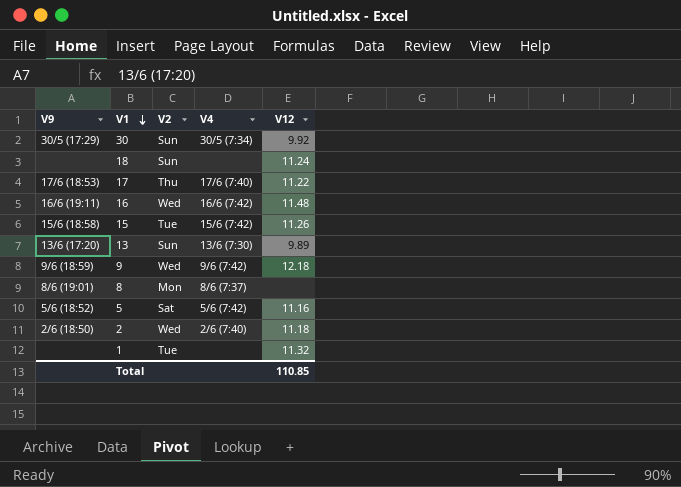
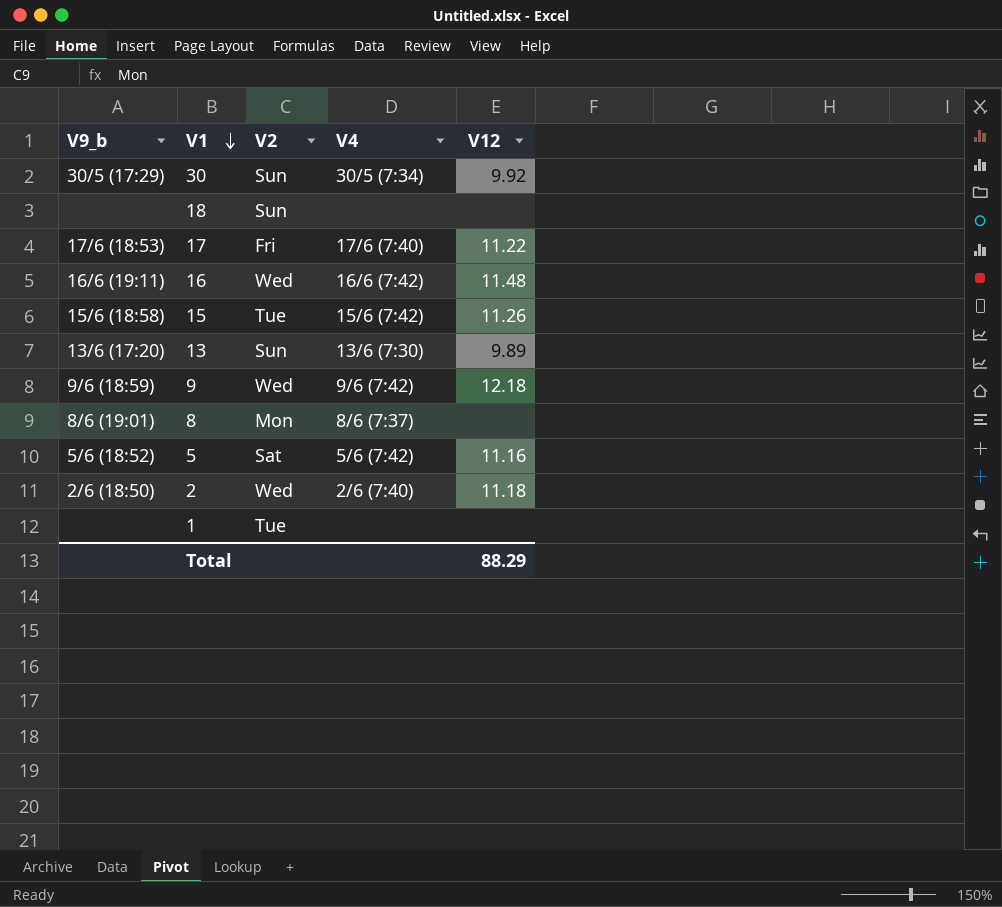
column name: V9 -> V9_b
18 | V12: 11.24 -> none
17 | V2: Thu -> Fri
1 | V12: 11.32 -> none
Total | V12: 110.85 -> 88.29

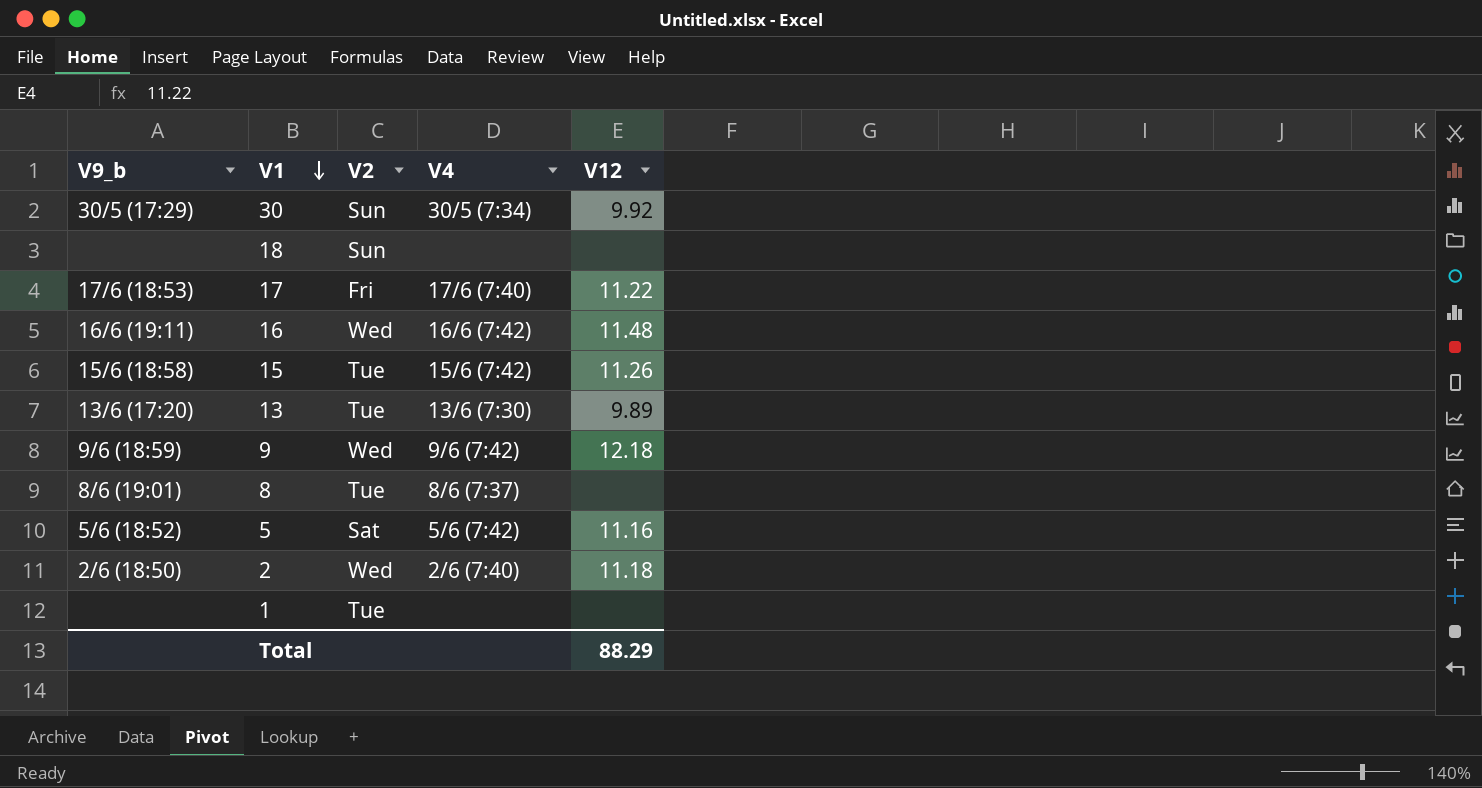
13 | V2: Sun -> Tue
8 | V2: Mon -> Tue

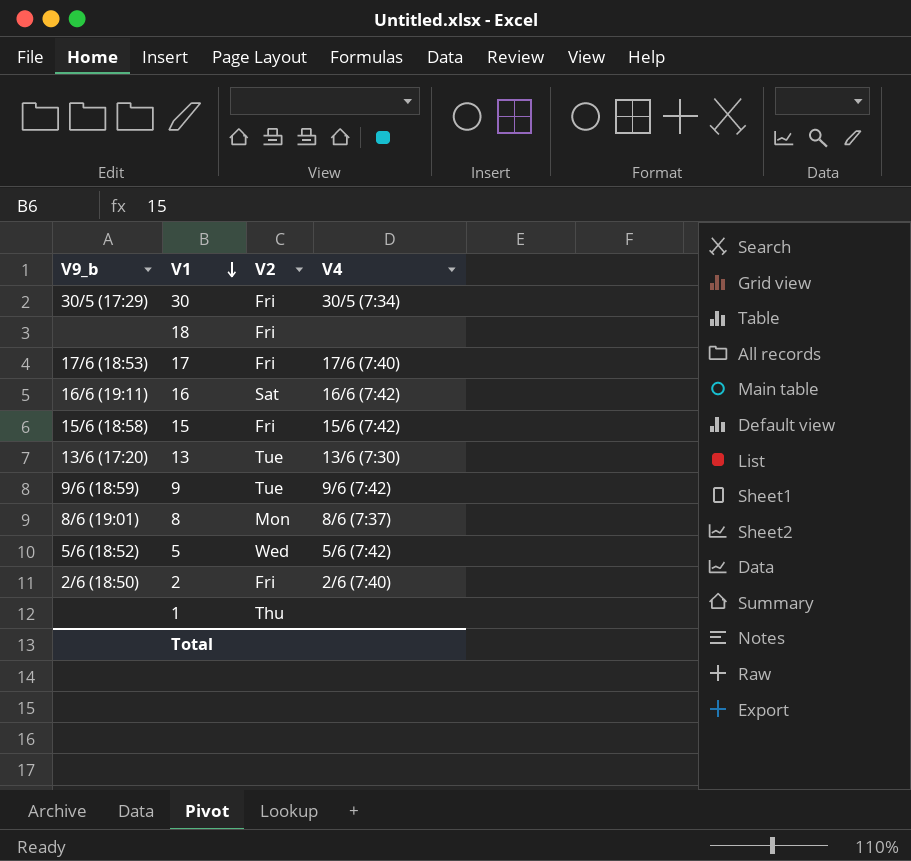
column V12 | position: 5 -> none
30 | V2: Sun -> Fri
18 | V2: Sun -> Fri
16 | V2: Wed -> Sat
15 | V2: Tue -> Fri
9 | V2: Wed -> Tue
8 | V2: Tue -> Mon
5 | V2: Sat -> Wed
2 | V2: Wed -> Fri
1 | V2: Tue -> Thu

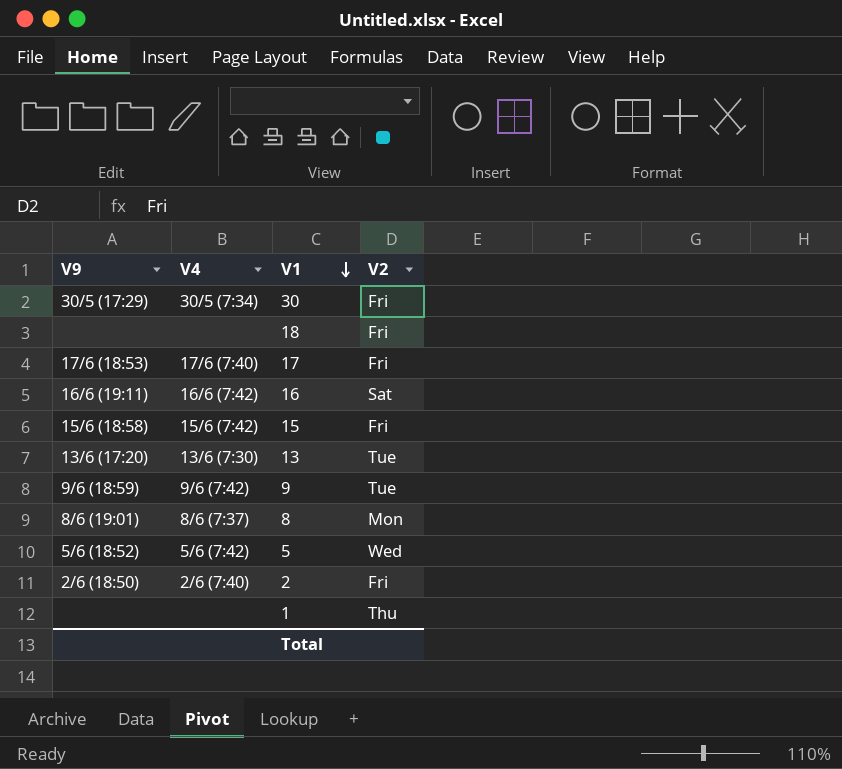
column name: V9_b -> V9
column V4 | position: 4 -> 2

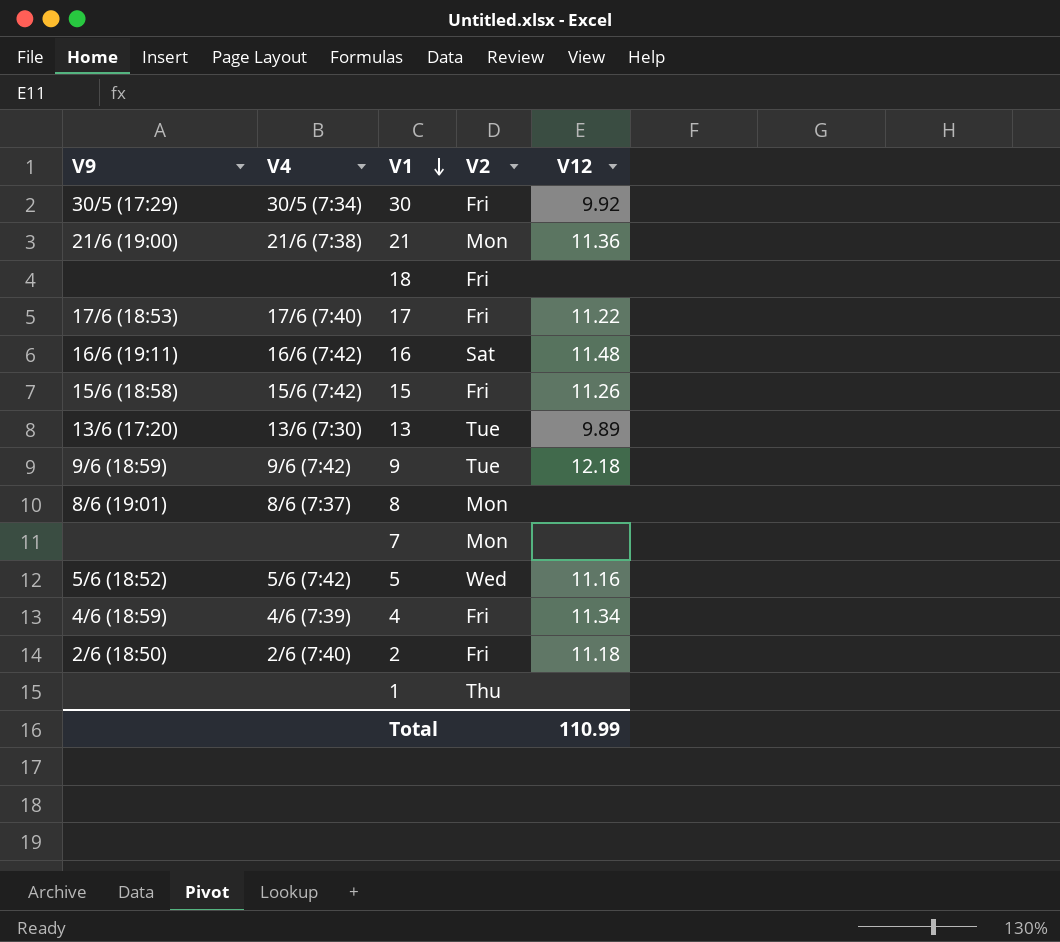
column V12 | position: none -> 5
row 21: none -> 21/6 (19:00) | 21/6 (7:38) | Mon | 11.36
row 7: none -> none | none | Mon | none
row 4: none -> 4/6 (18:59) | 4/6 (7:39) | Fri | 11.34

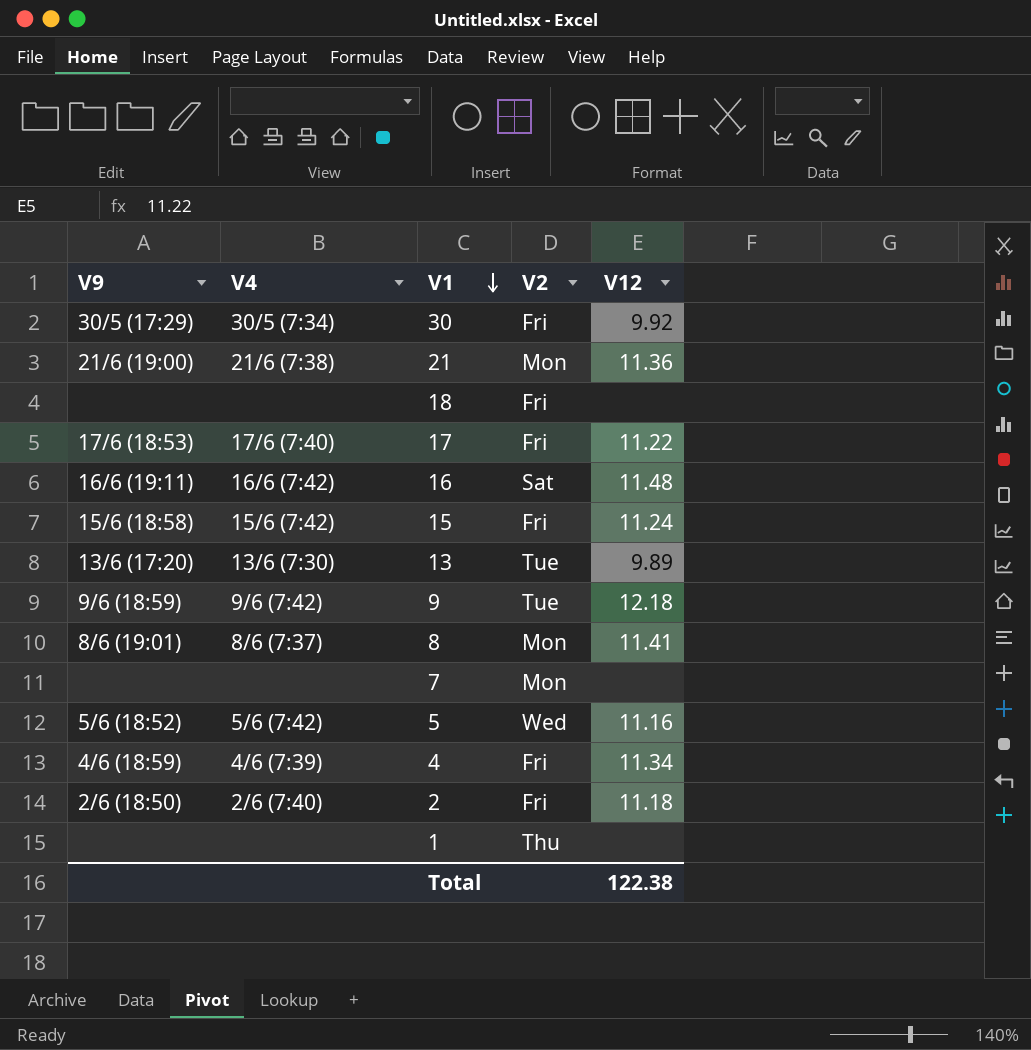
15 | V12: 11.26 -> 11.24
8 | V12: none -> 11.41
Total | V12: 110.99 -> 122.38

